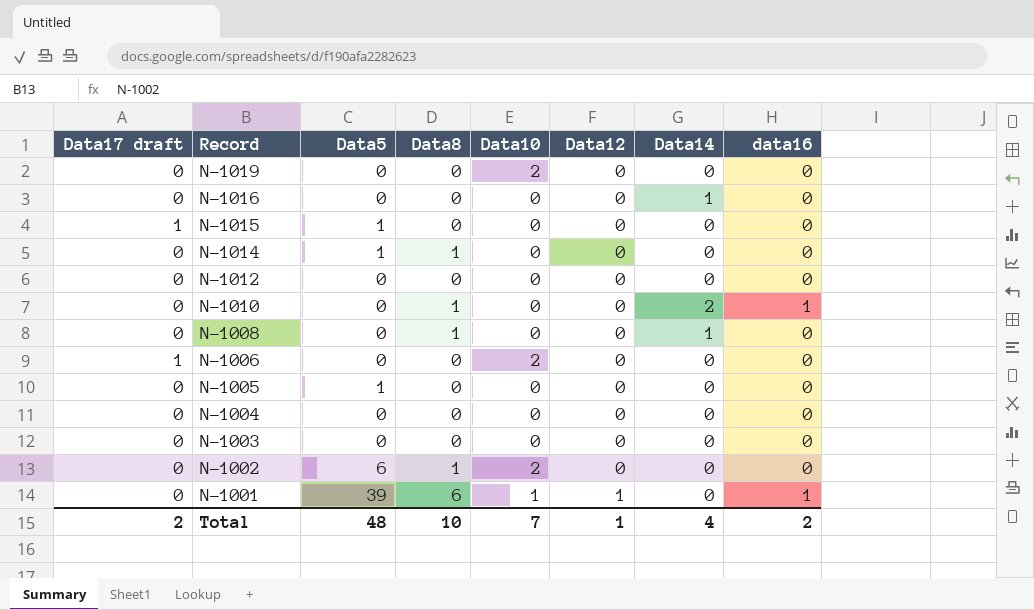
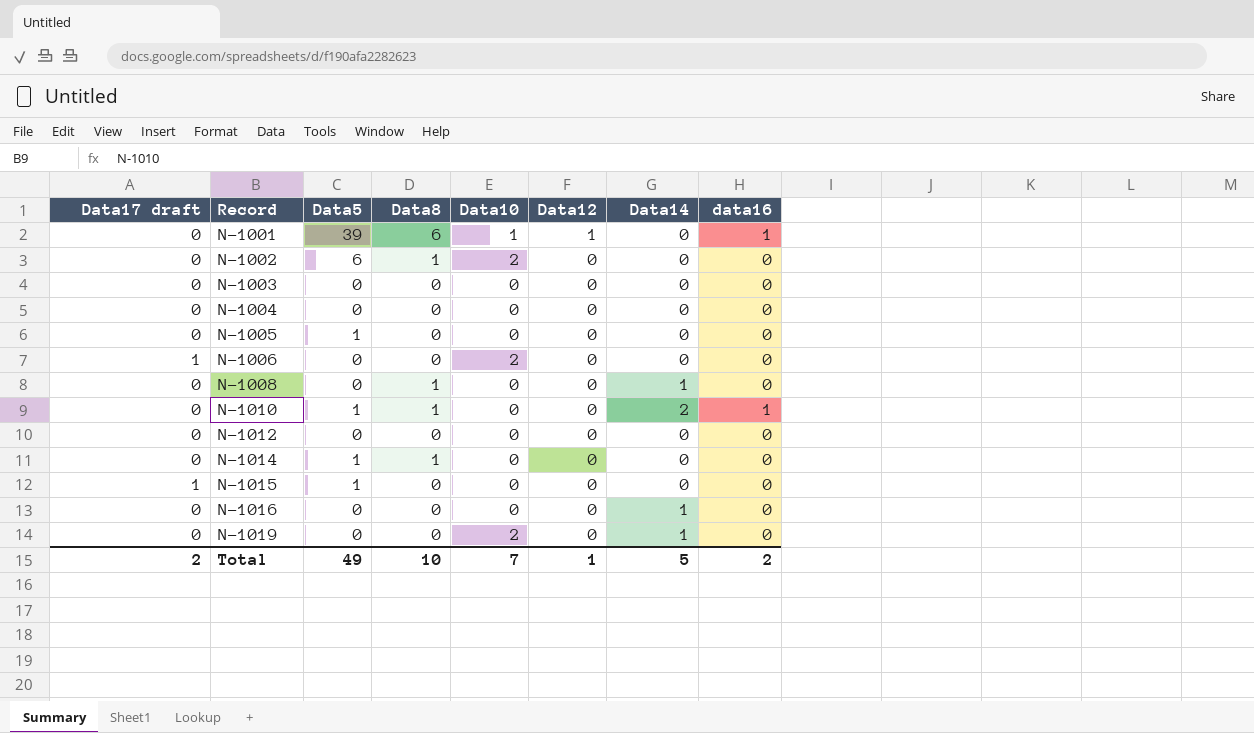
row order: Record descending -> Record ascending
N-1010 | Data5: 0 -> 1
N-1019 | Data14: 0 -> 1
Total | Data5: 48 -> 49
Total | Data14: 4 -> 5

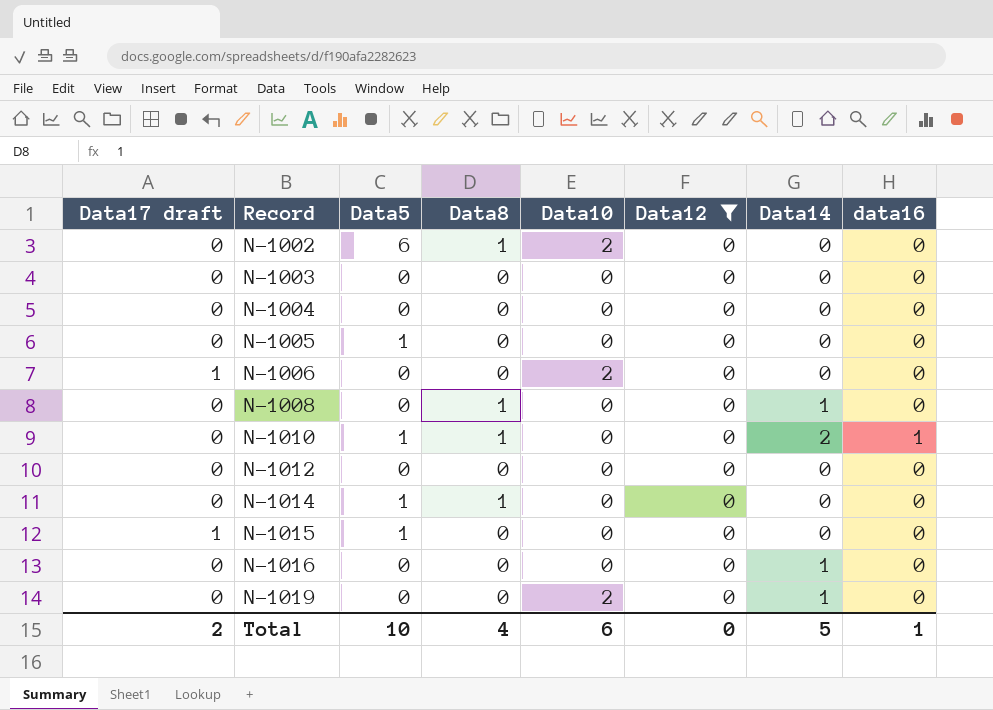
filter: none -> Data12 = 0
Total | Data5: 49 -> 10
Total | Data8: 10 -> 4
Total | Data10: 7 -> 6
Total | Data12: 1 -> 0
Total | data16: 2 -> 1

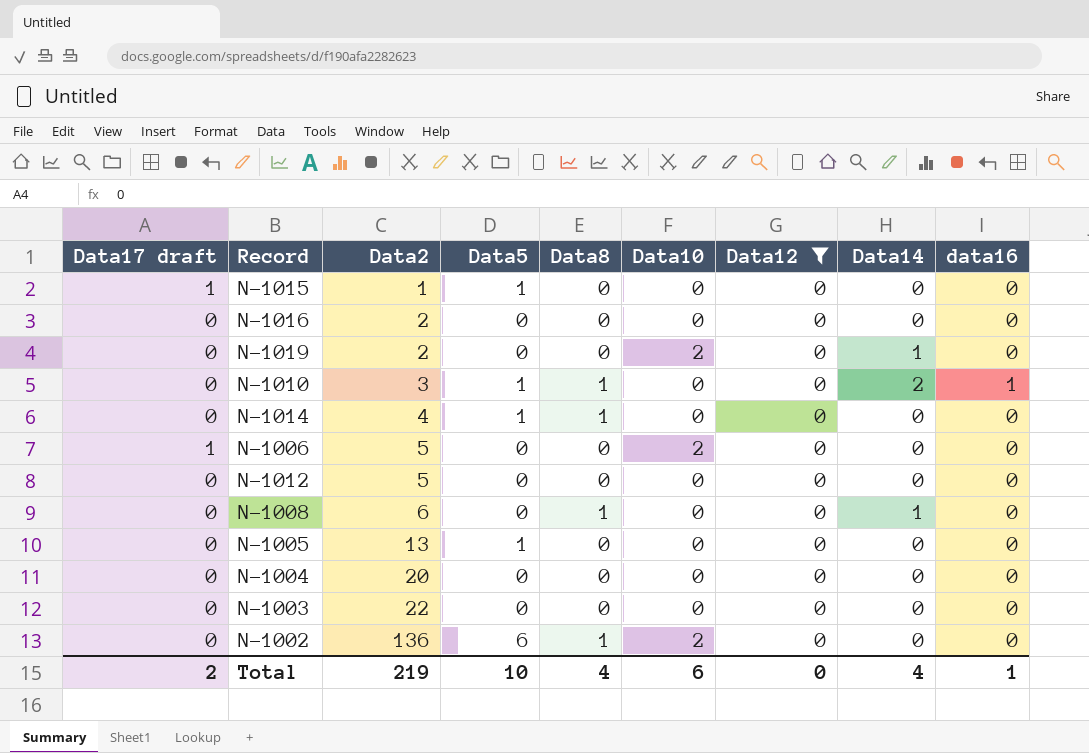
row order: Record ascending -> Data2 ascending
column Data2 | position: none -> 3
N-1016 | Data14: 1 -> 0
Total | Data14: 5 -> 4

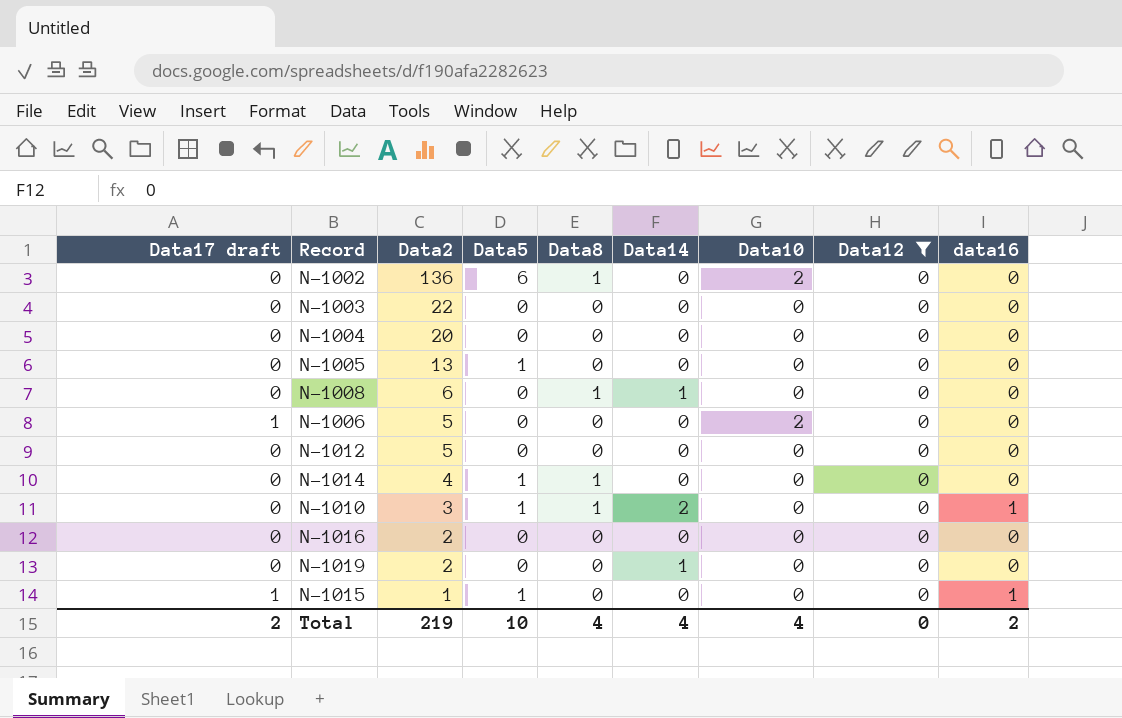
row order: Data2 ascending -> Data2 descending
column Data14 | position: 8 -> 6
N-1019 | Data10: 2 -> 0
N-1015 | data16: 0 -> 1
Total | Data10: 6 -> 4
Total | data16: 1 -> 2

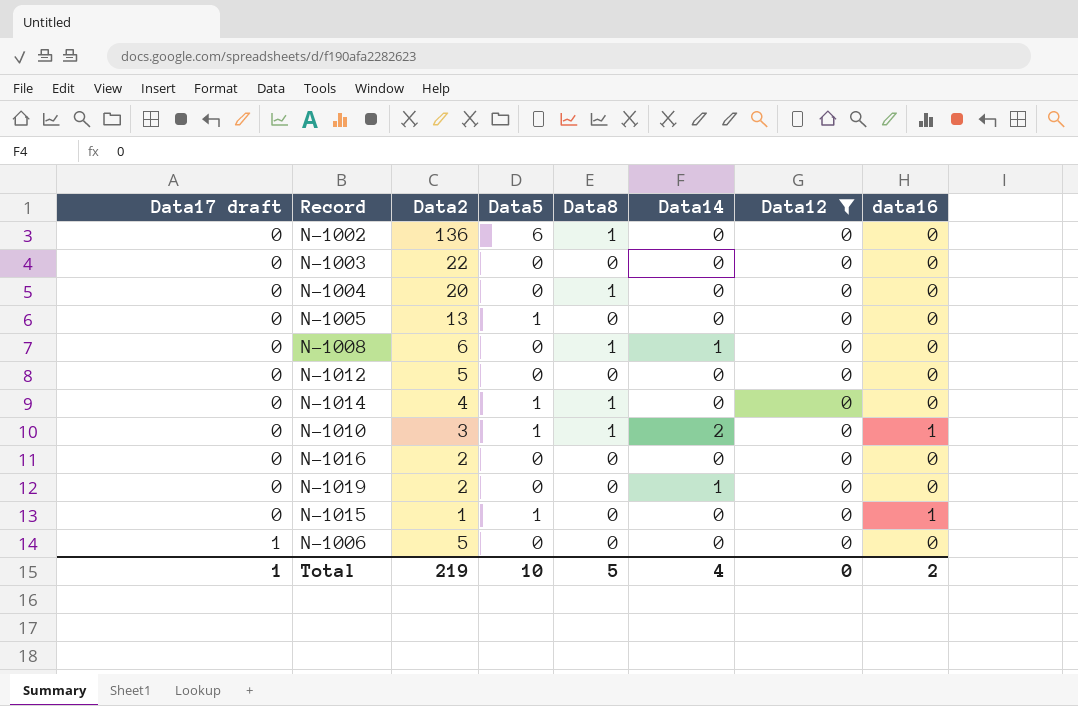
row order: Data2 descending -> Data17 draft ascending
column Data10 | position: 7 -> none
N-1004 | Data8: 0 -> 1
N-1015 | Data17 draft: 1 -> 0
Total | Data17 draft: 2 -> 1
Total | Data8: 4 -> 5

